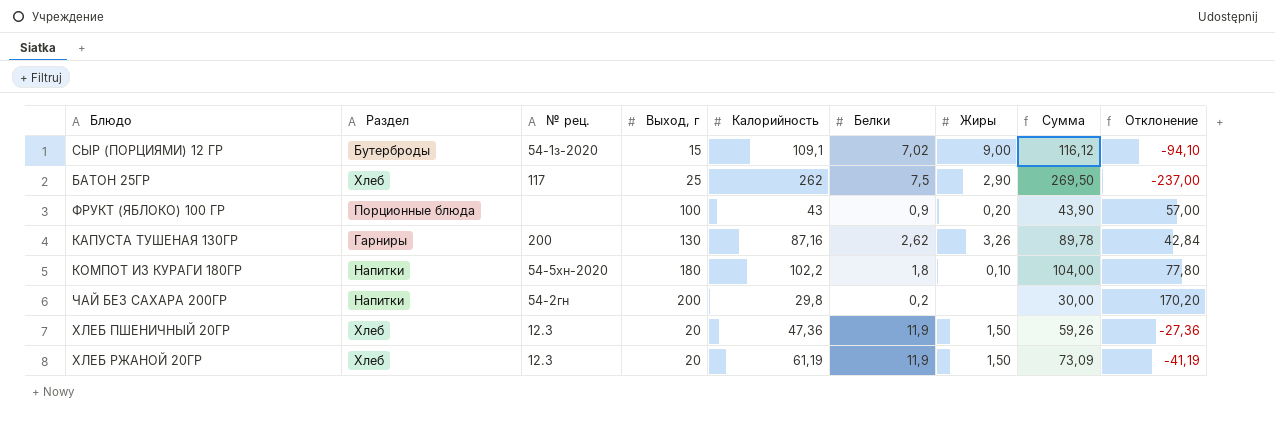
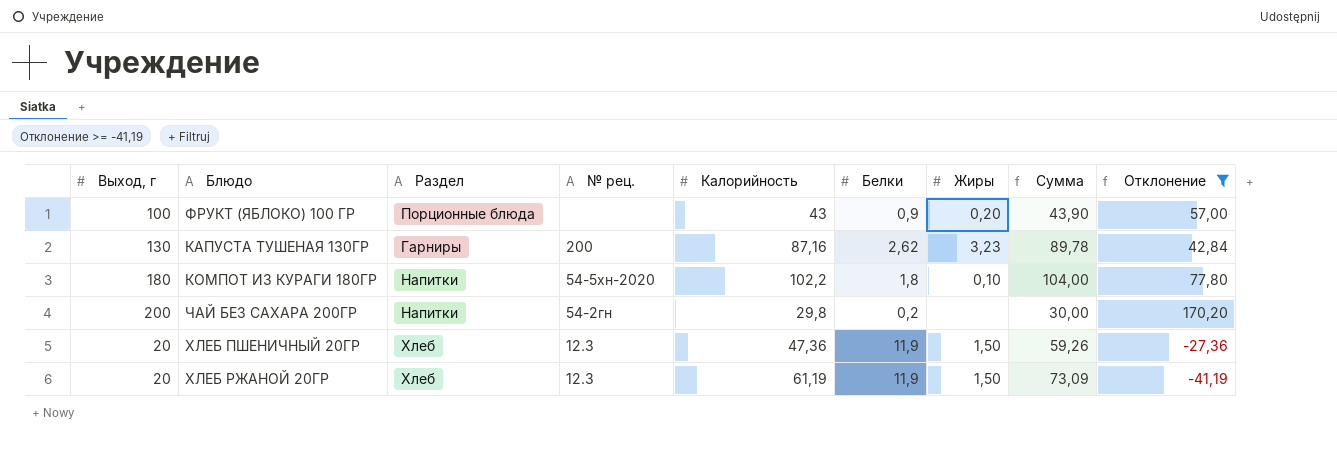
filter: none -> Отклонение >= -41,19
column Выход, г | position: 4 -> 1
КАПУСТА ТУШЕНАЯ 130ГР | Жиры: 3,26 -> 3,23

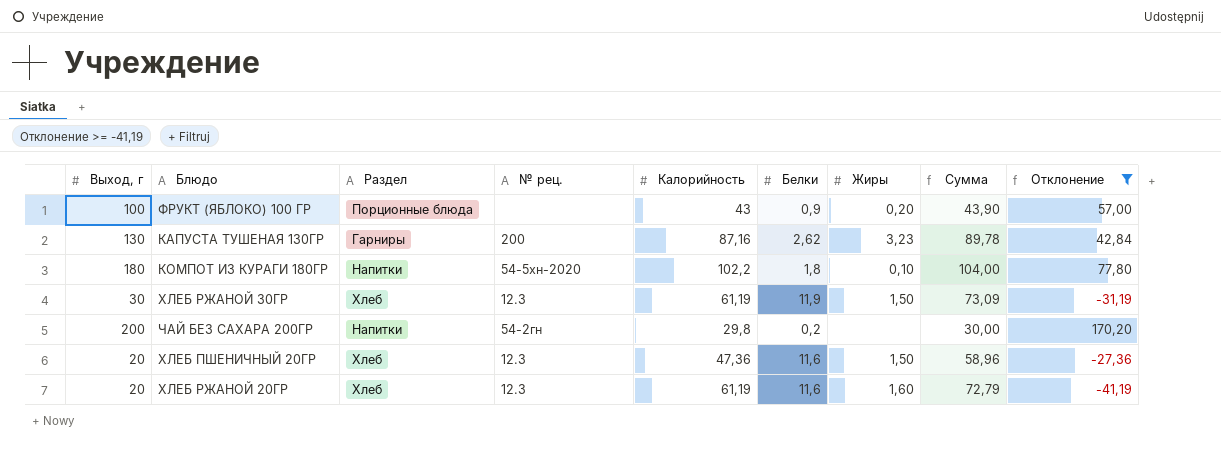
row ХЛЕБ РЖАНОЙ 30ГР: none -> 30 | Хлеб | 12.3 | 61,19 | 11,9 | 1,50 | 73,09 | -31,19
ХЛЕБ ПШЕНИЧНЫЙ 20ГР | Белки: 11,9 -> 11,6
ХЛЕБ ПШЕНИЧНЫЙ 20ГР | Сумма: 59,26 -> 58,96
ХЛЕБ РЖАНОЙ 20ГР | Белки: 11,9 -> 11,6
ХЛЕБ РЖАНОЙ 20ГР | Жиры: 1,50 -> 1,60
ХЛЕБ РЖАНОЙ 20ГР | Сумма: 73,09 -> 72,79

